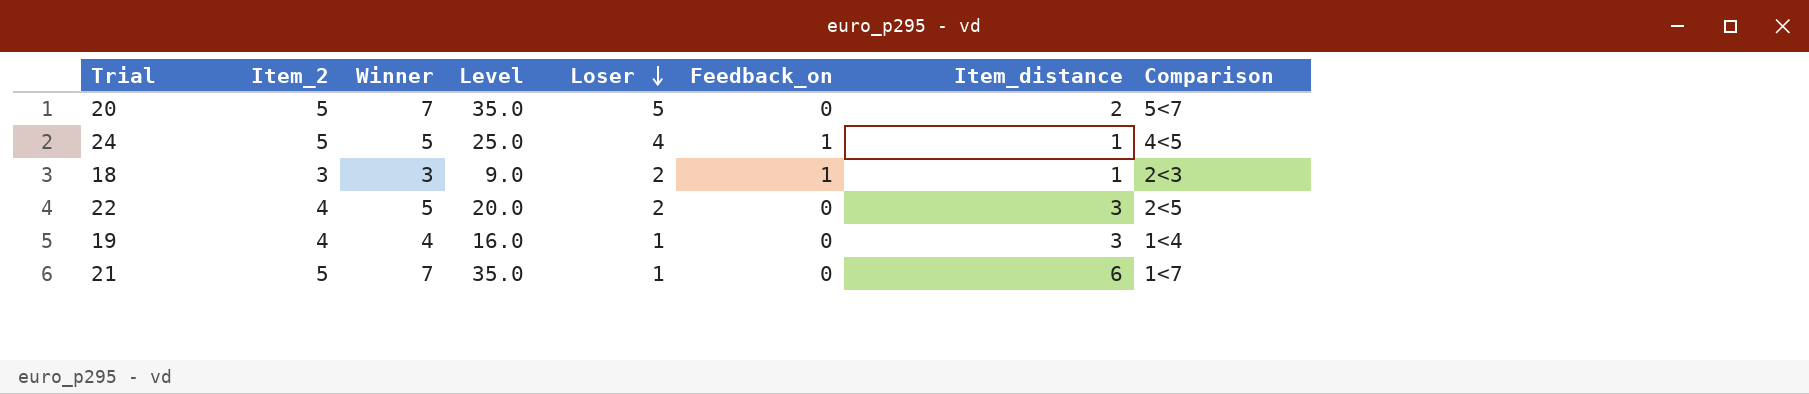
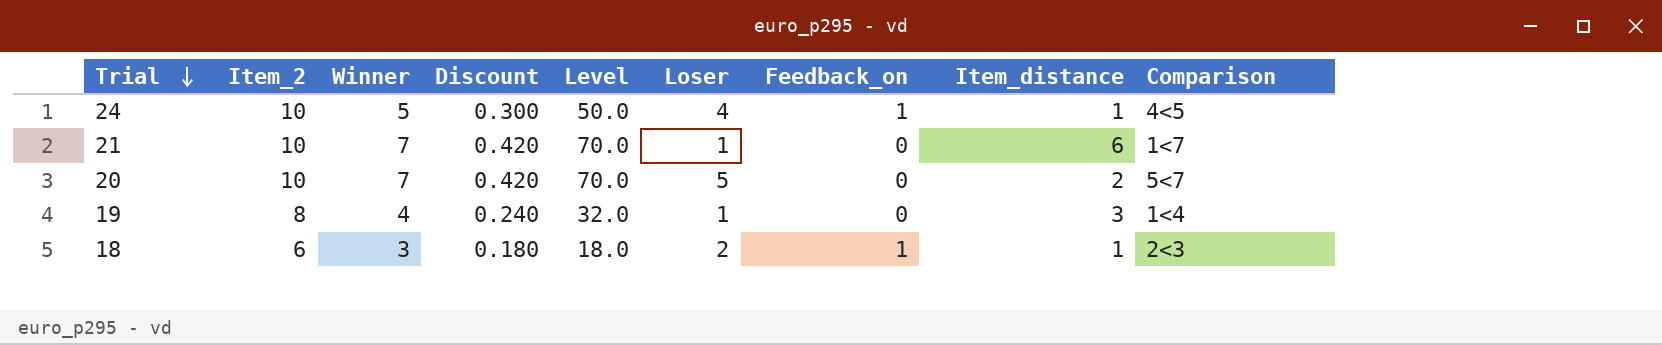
row order: Loser descending -> Trial descending
column Discount | formula: none -> [Winner] * 0.06
row 22: 4 | 5 | 20.0 | 2 | 0 | 3 | 2<5 -> none
24 | Item_2: 5 -> 10
24 | Level: 25.0 -> 50.0
21 | Item_2: 5 -> 10
21 | Level: 35.0 -> 70.0
20 | Item_2: 5 -> 10
20 | Level: 35.0 -> 70.0
19 | Item_2: 4 -> 8
19 | Level: 16.0 -> 32.0
18 | Item_2: 3 -> 6
18 | Level: 9.0 -> 18.0

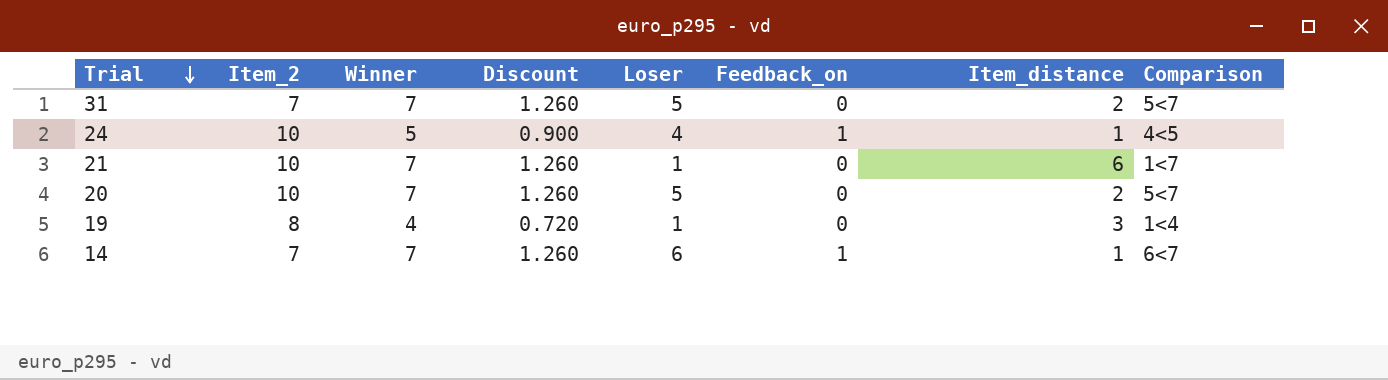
column Level | formula: [Item_2] * [Winner] -> none
column Discount | formula: [Winner] * 0.06 -> [Winner] * 0.18
row 18: 6 | 3 | 0.180 | 18.0 | 2 | 1 | 1 | 2<3 -> none
row 31: none -> 7 | 7 | 1.260 | 5 | 0 | 2 | 5<7
row 14: none -> 7 | 7 | 1.260 | 6 | 1 | 1 | 6<7

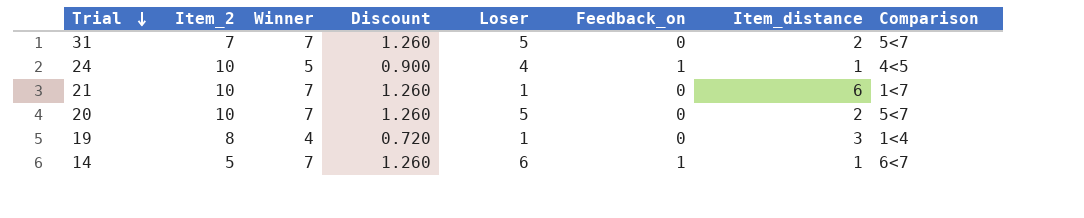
14 | Item_2: 7 -> 5

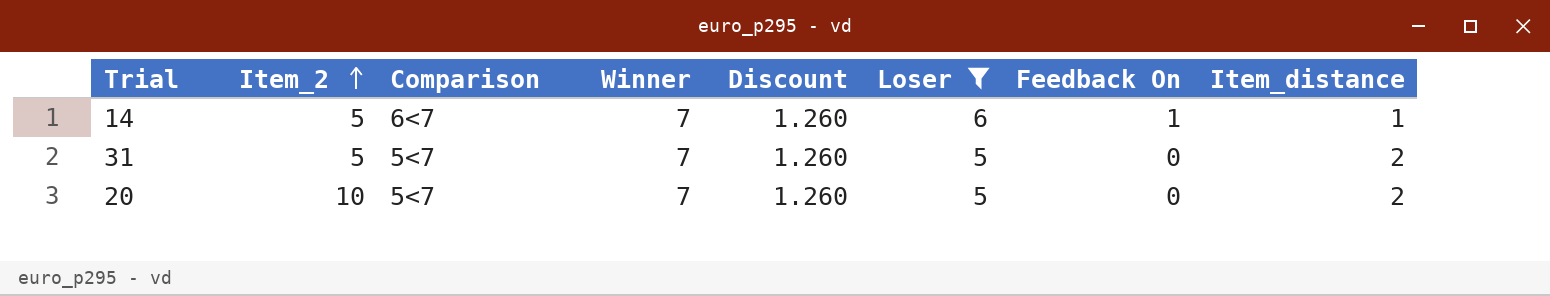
filter: none -> Loser >= 5
row order: Trial descending -> Item_2 ascending
column Comparison | position: 8 -> 3
column name: Feedback_on -> Feedback On
31 | Item_2: 7 -> 5

